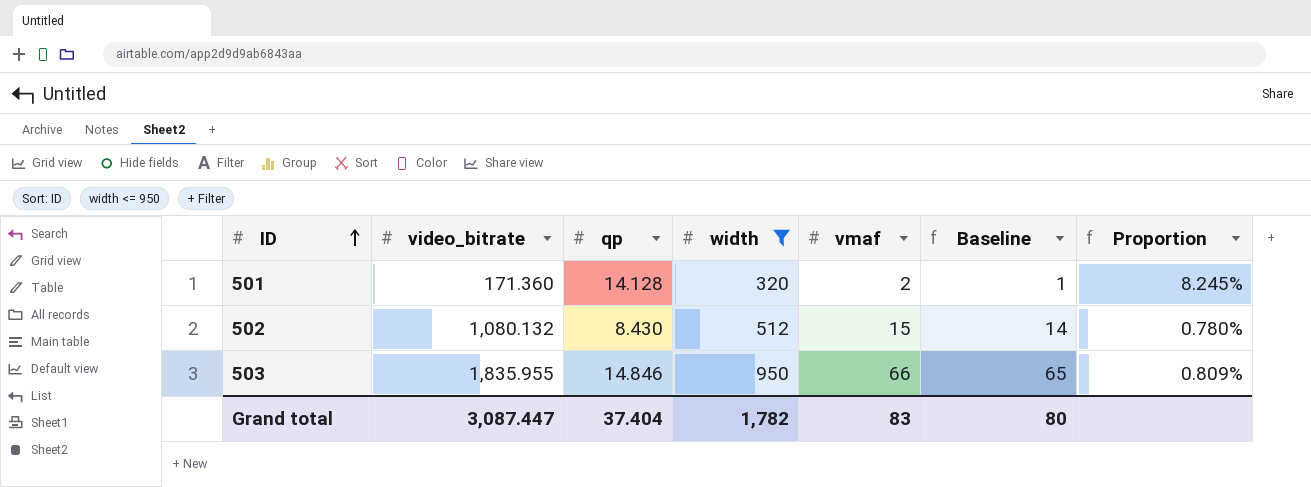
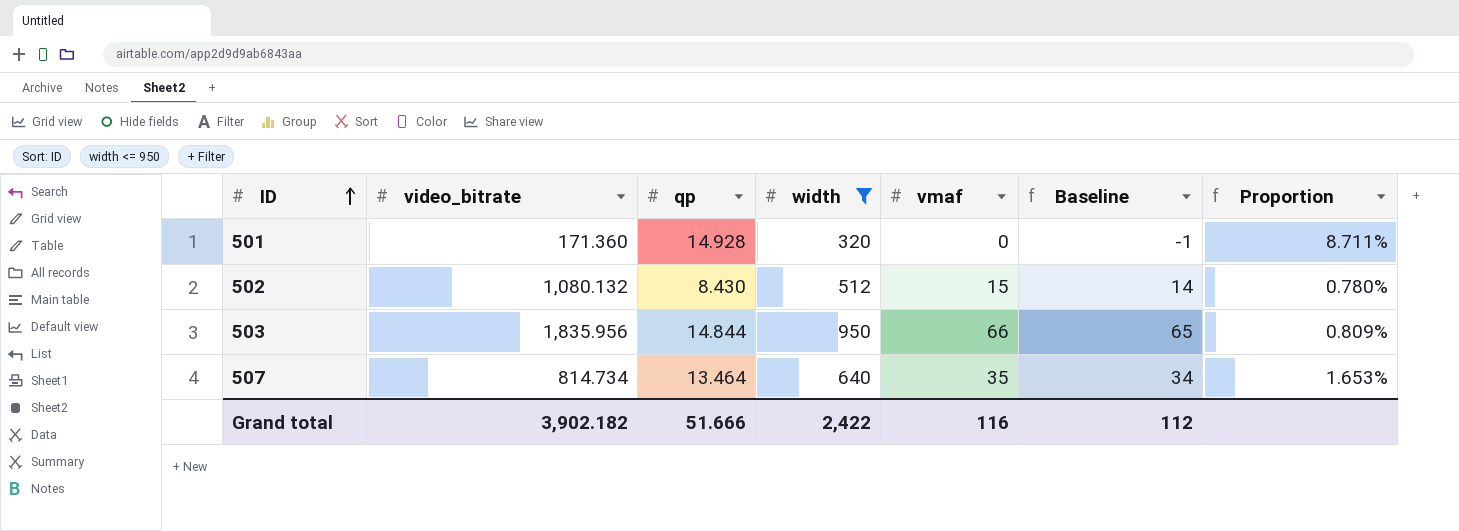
501 | qp: 14.128 -> 14.928
501 | vmaf: 2 -> 0
501 | Baseline: 1 -> -1
501 | Proportion: 8.245% -> 8.711%
503 | video_bitrate: 1,835.955 -> 1,835.956
503 | qp: 14.846 -> 14.844
row 507: none -> 814.734 | 13.464 | 640 | 35 | 34 | 1.653%
Grand total | video_bitrate: 3,087.447 -> 3,902.182
Grand total | qp: 37.404 -> 51.666
Grand total | width: 1,782 -> 2,422
Grand total | vmaf: 83 -> 116
Grand total | Baseline: 80 -> 112

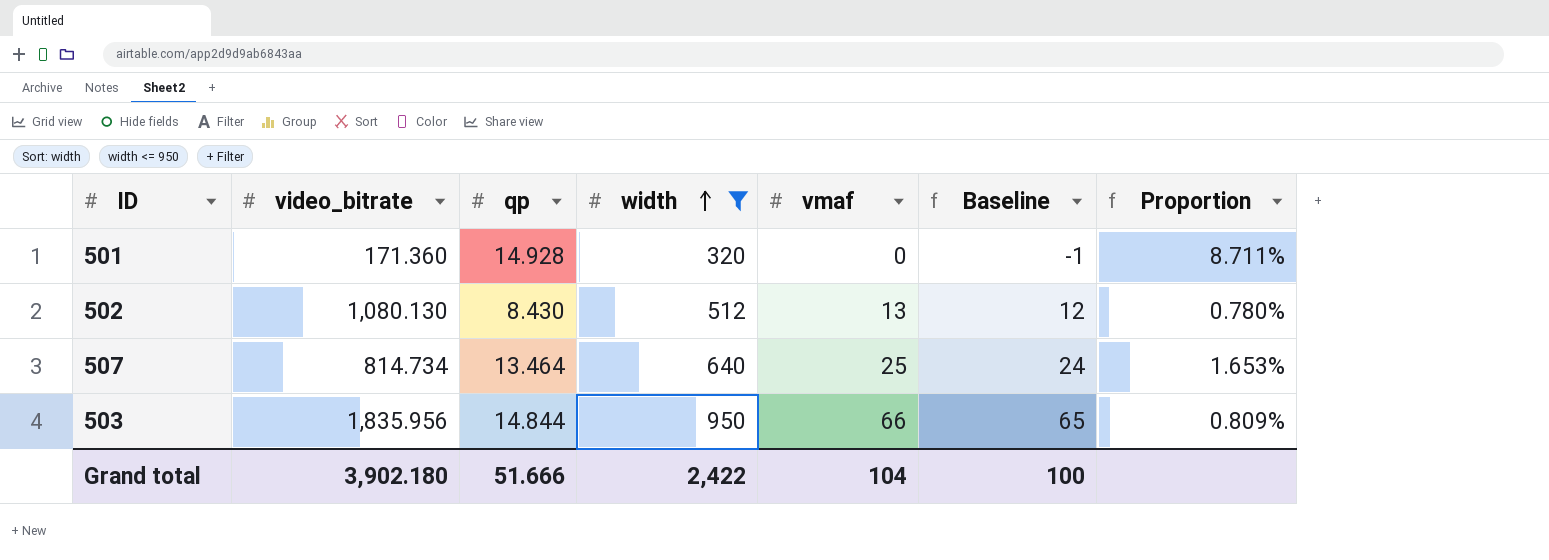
row order: ID ascending -> width ascending
502 | video_bitrate: 1,080.132 -> 1,080.130
502 | vmaf: 15 -> 13
502 | Baseline: 14 -> 12
507 | vmaf: 35 -> 25
507 | Baseline: 34 -> 24
Grand total | video_bitrate: 3,902.182 -> 3,902.180
Grand total | vmaf: 116 -> 104
Grand total | Baseline: 112 -> 100

